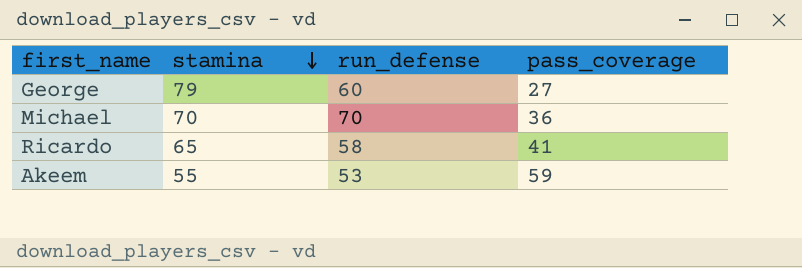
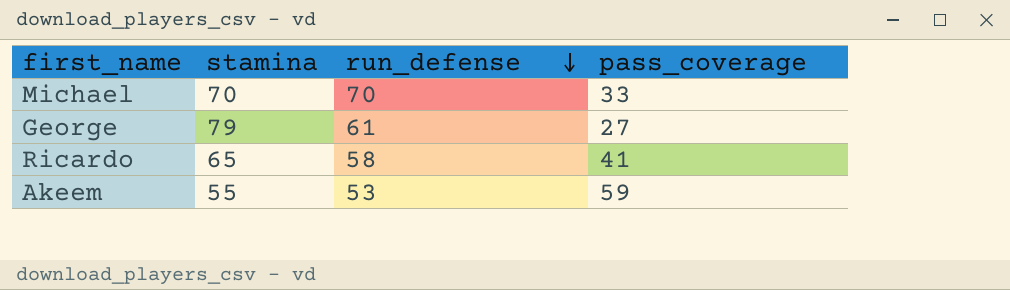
row order: stamina descending -> run_defense descending
Michael | pass_coverage: 36 -> 33
George | run_defense: 60 -> 61

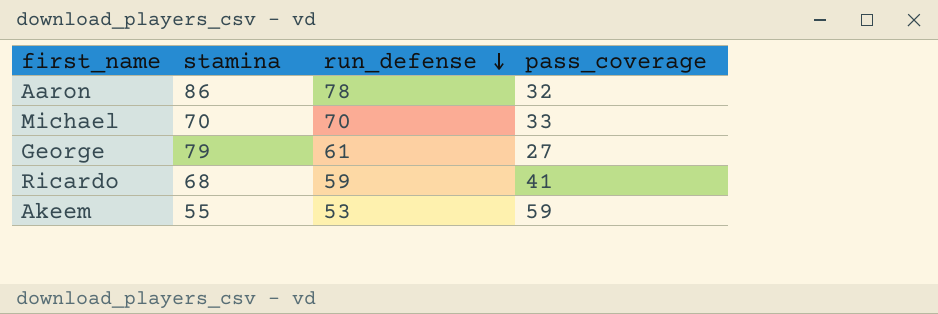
row Aaron: none -> 86 | 78 | 32
Ricardo | stamina: 65 -> 68
Ricardo | run_defense: 58 -> 59

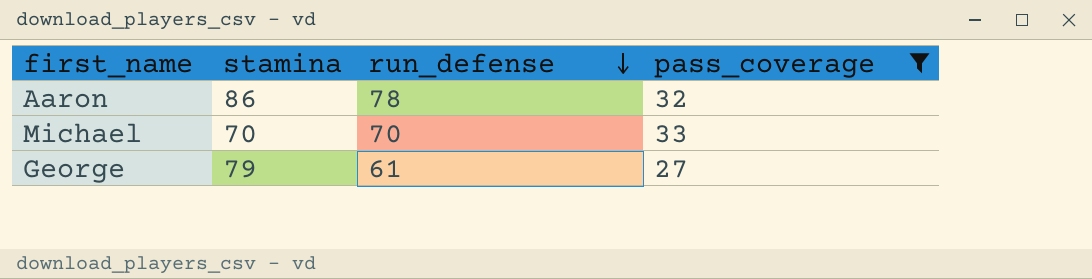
filter: none -> pass_coverage <= 33

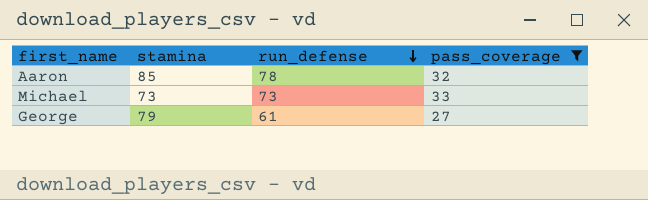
Aaron | stamina: 86 -> 85
Michael | stamina: 70 -> 73
Michael | run_defense: 70 -> 73

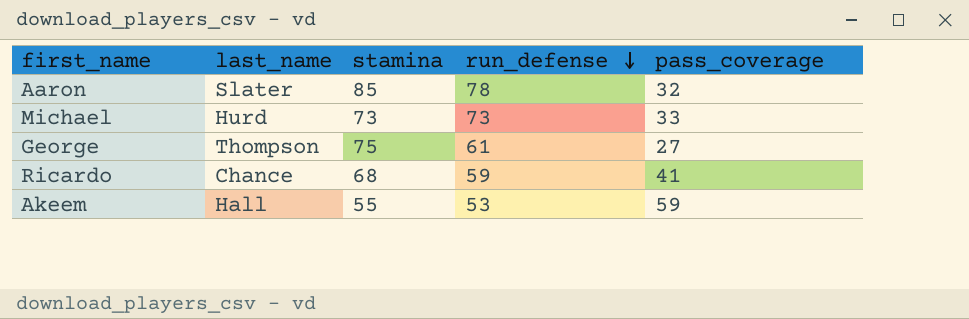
filter: pass_coverage <= 33 -> none
column last_name | position: none -> 2
George | stamina: 79 -> 75

